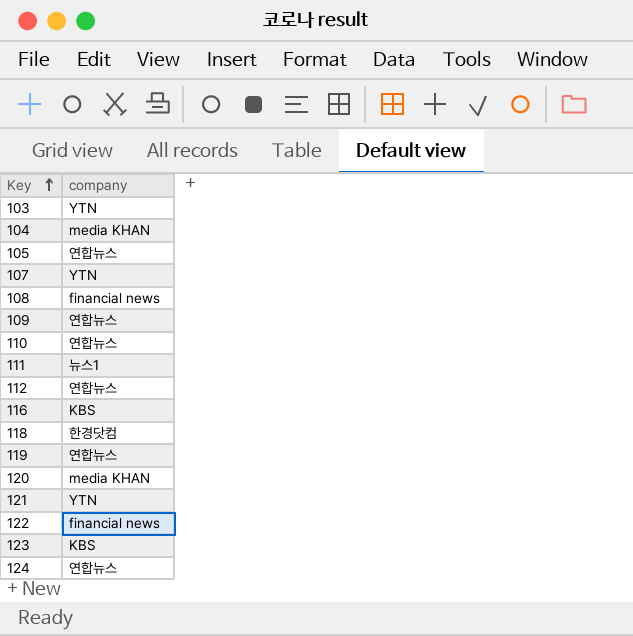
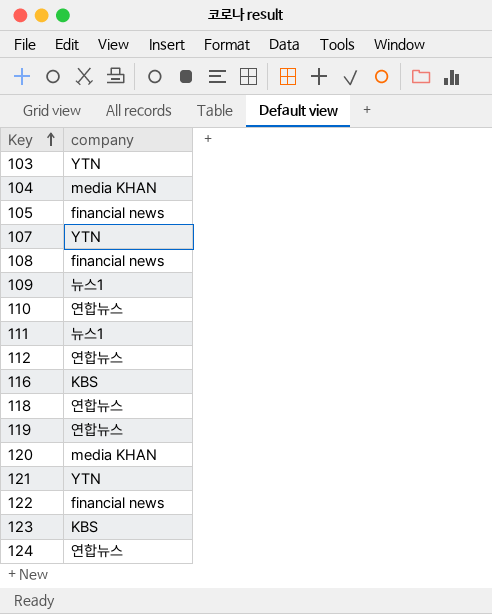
105 | company: 연합뉴스 -> financial news
109 | company: 연합뉴스 -> 뉴스1
118 | company: 한경닷컴 -> 연합뉴스

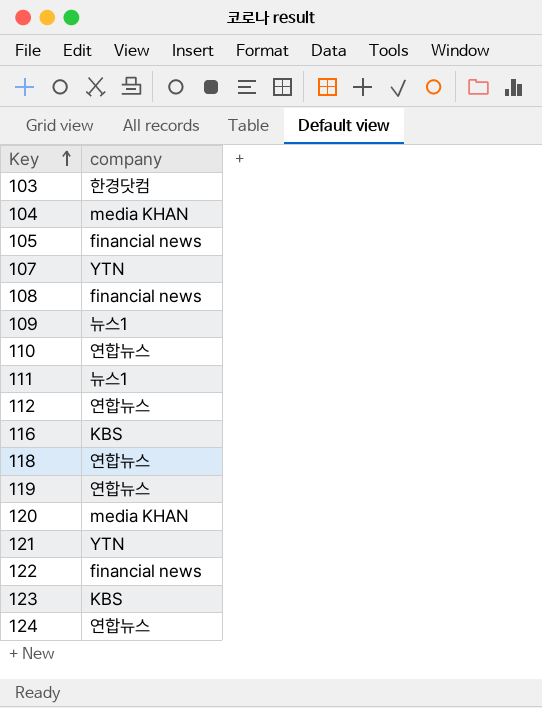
103 | company: YTN -> 한경닷컴

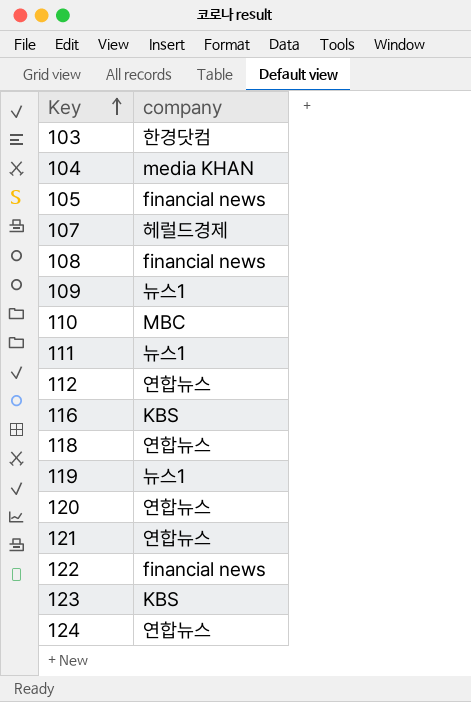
107 | company: YTN -> 헤럴드경제
110 | company: 연합뉴스 -> MBC
119 | company: 연합뉴스 -> 뉴스1
120 | company: media KHAN -> 연합뉴스
121 | company: YTN -> 연합뉴스

